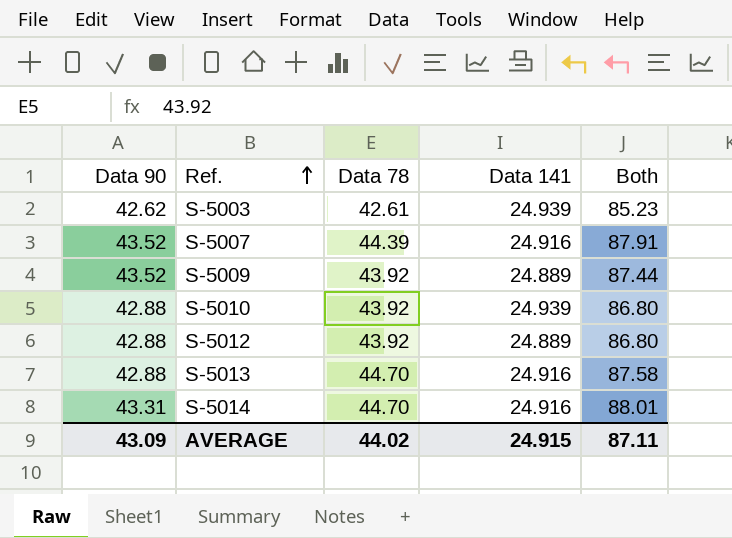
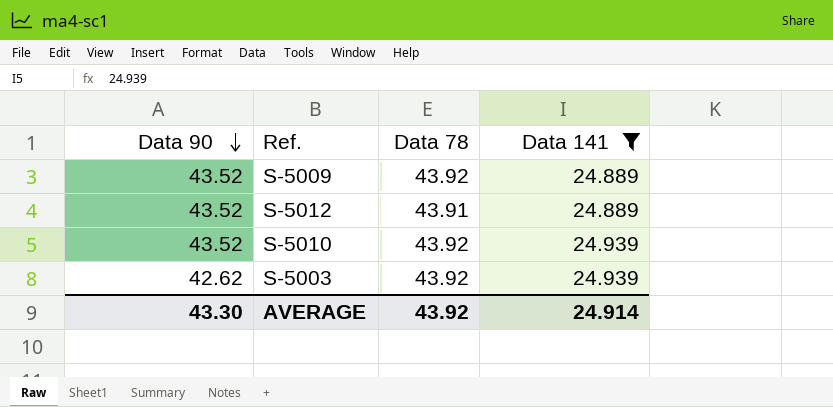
filter: none -> Data 141 != 24.916
row order: Ref. ascending -> Data 90 descending
column Both | formula: [Data 90] + [Data 78] -> none
S-5012 | Data 90: 42.88 -> 43.52
S-5012 | Data 78: 43.92 -> 43.91
S-5010 | Data 90: 42.88 -> 43.52
S-5003 | Data 78: 42.61 -> 43.92
AVERAGE | Data 90: 43.09 -> 43.30
AVERAGE | Data 78: 44.02 -> 43.92
AVERAGE | Data 141: 24.915 -> 24.914

